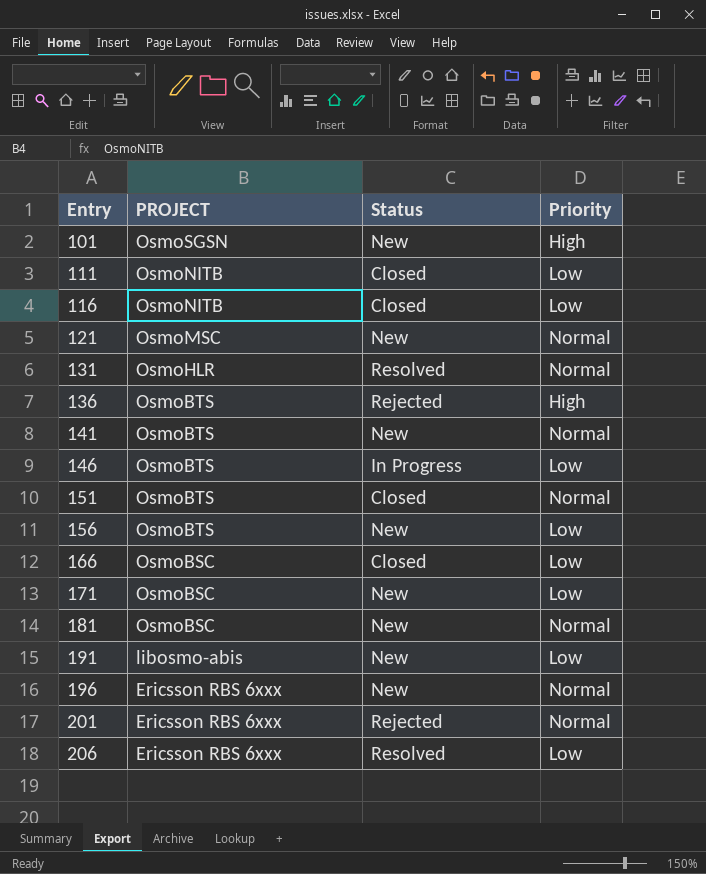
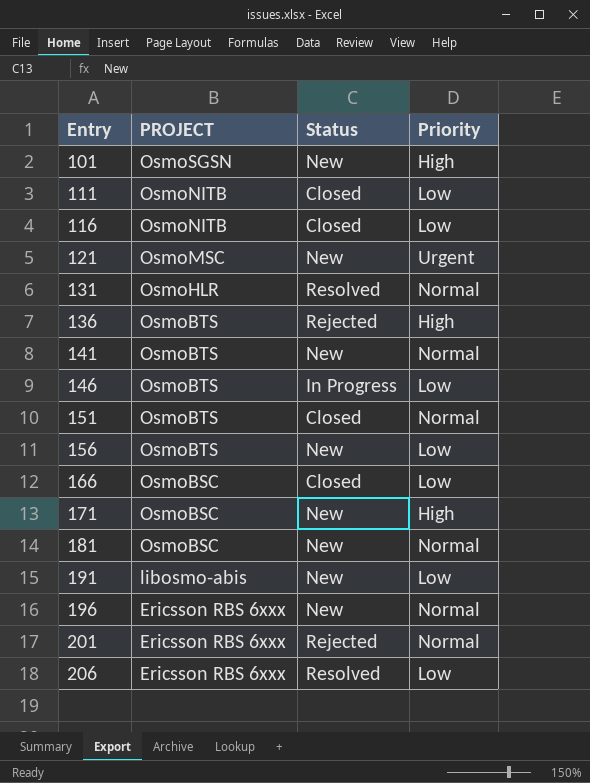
121 | Priority: Normal -> Urgent
171 | Priority: Low -> High

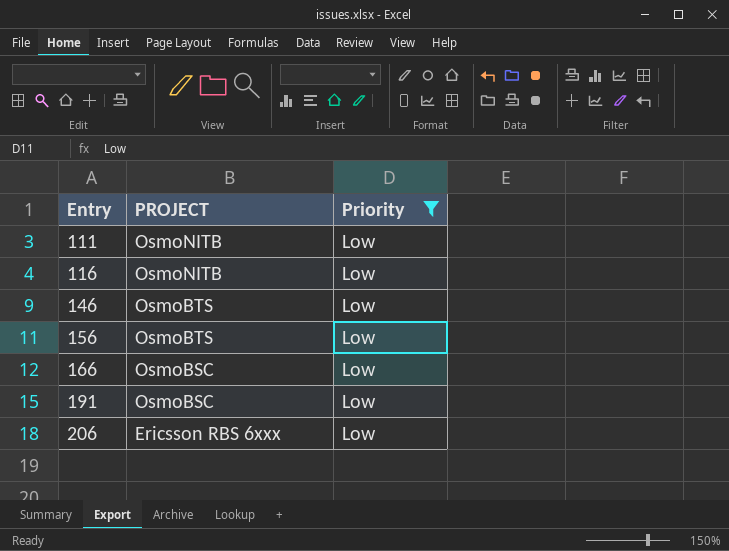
filter: none -> Priority = Low
column Status | position: 3 -> none
191 | PROJECT: libosmo-abis -> OsmoBSC

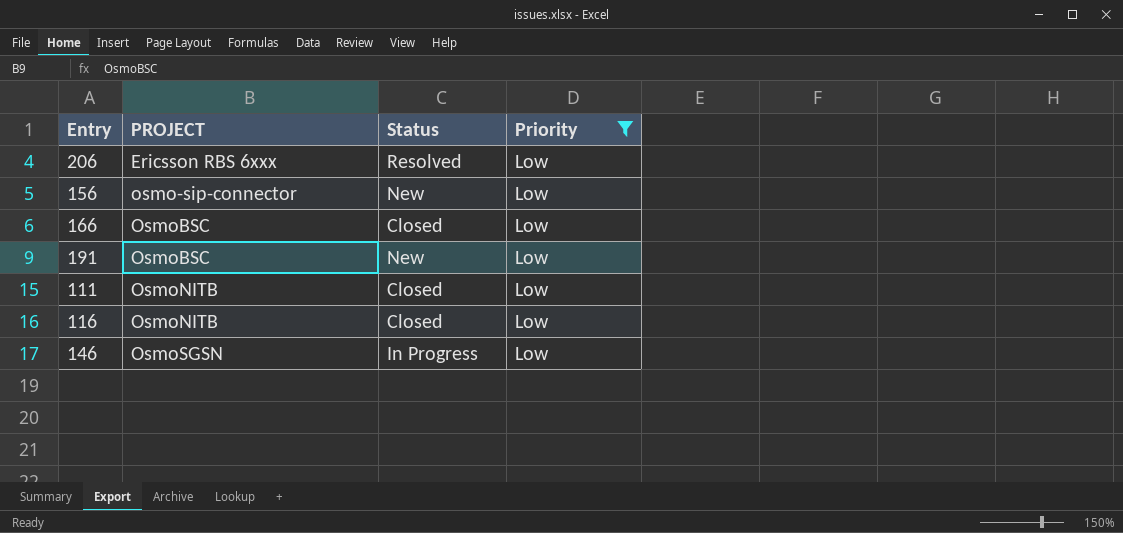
row order: Entry ascending -> PROJECT ascending
column Status | position: none -> 3
156 | PROJECT: OsmoBTS -> osmo-sip-connector
146 | PROJECT: OsmoBTS -> OsmoSGSN

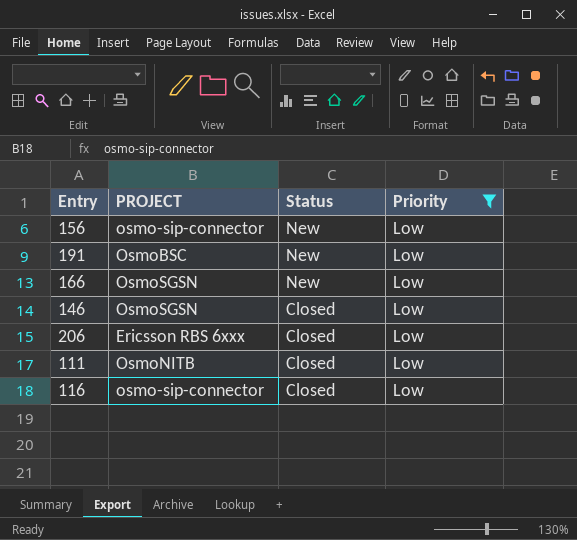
row order: PROJECT ascending -> Status descending
166 | PROJECT: OsmoBSC -> OsmoSGSN
166 | Status: Closed -> New
146 | Status: In Progress -> Closed
206 | Status: Resolved -> Closed
116 | PROJECT: OsmoNITB -> osmo-sip-connector

